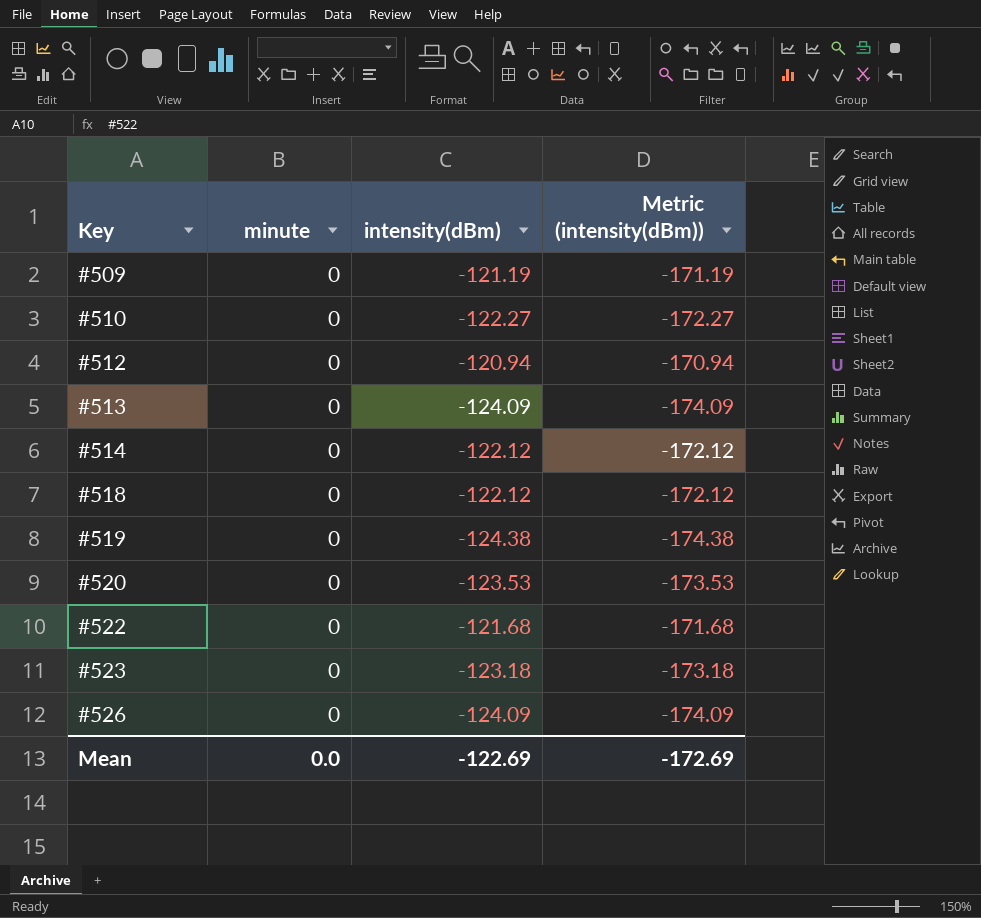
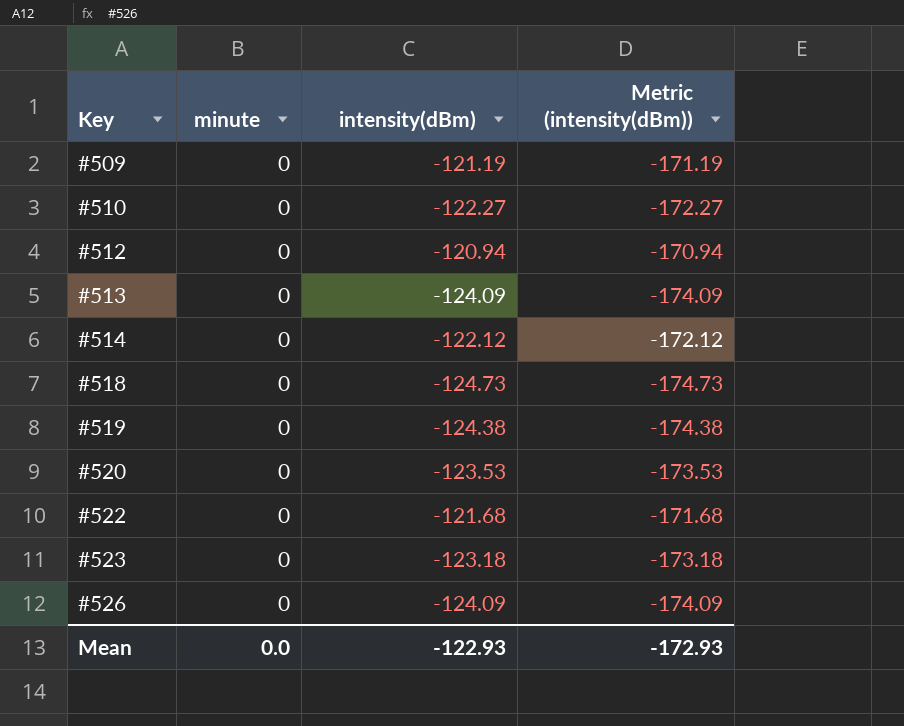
#518 | intensity(dBm): -122.12 -> -124.73
#518 | Metric (intensity(dBm)): -172.12 -> -174.73
Mean | intensity(dBm): -122.69 -> -122.93
Mean | Metric (intensity(dBm)): -172.69 -> -172.93

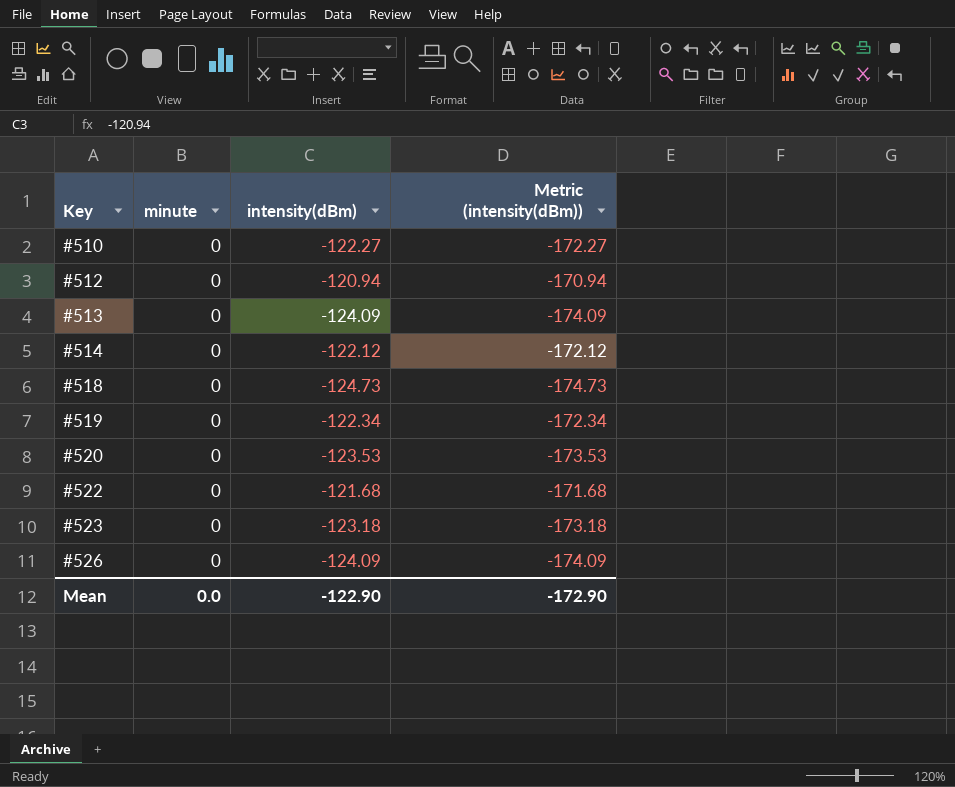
row #509: 0 | -121.19 | -171.19 -> none
#519 | intensity(dBm): -124.38 -> -122.34
#519 | Metric (intensity(dBm)): -174.38 -> -172.34
Mean | intensity(dBm): -122.93 -> -122.90
Mean | Metric (intensity(dBm)): -172.93 -> -172.90

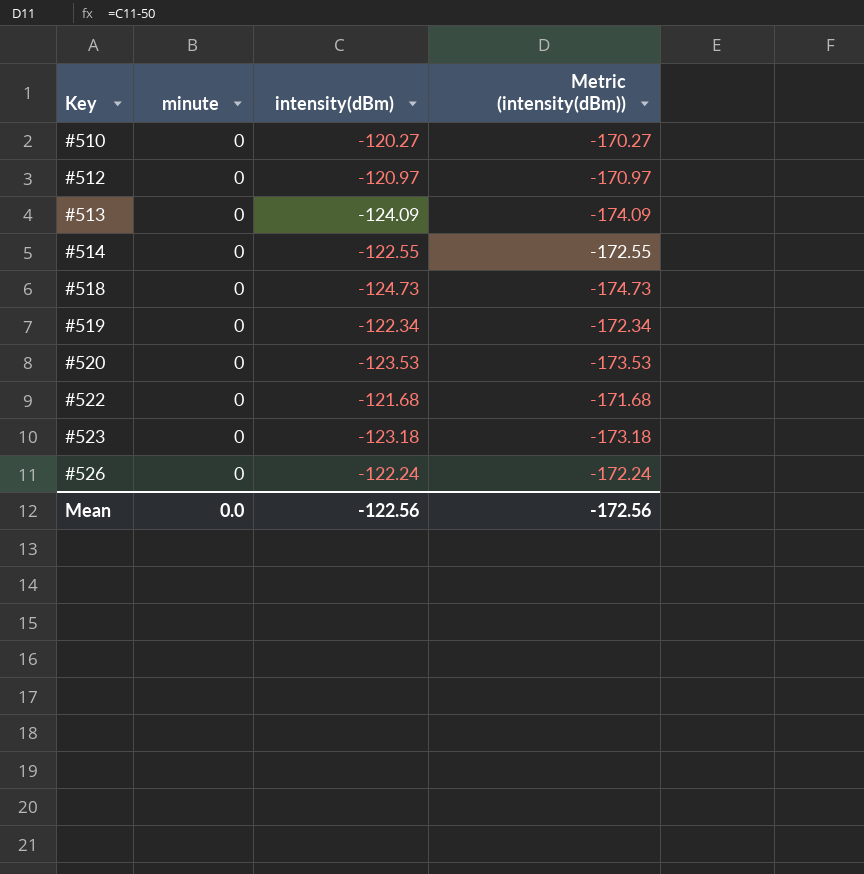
#510 | intensity(dBm): -122.27 -> -120.27
#510 | Metric (intensity(dBm)): -172.27 -> -170.27
#512 | intensity(dBm): -120.94 -> -120.97
#512 | Metric (intensity(dBm)): -170.94 -> -170.97
#514 | intensity(dBm): -122.12 -> -122.55
#514 | Metric (intensity(dBm)): -172.12 -> -172.55
#526 | intensity(dBm): -124.09 -> -122.24
#526 | Metric (intensity(dBm)): -174.09 -> -172.24
Mean | intensity(dBm): -122.90 -> -122.56
Mean | Metric (intensity(dBm)): -172.90 -> -172.56

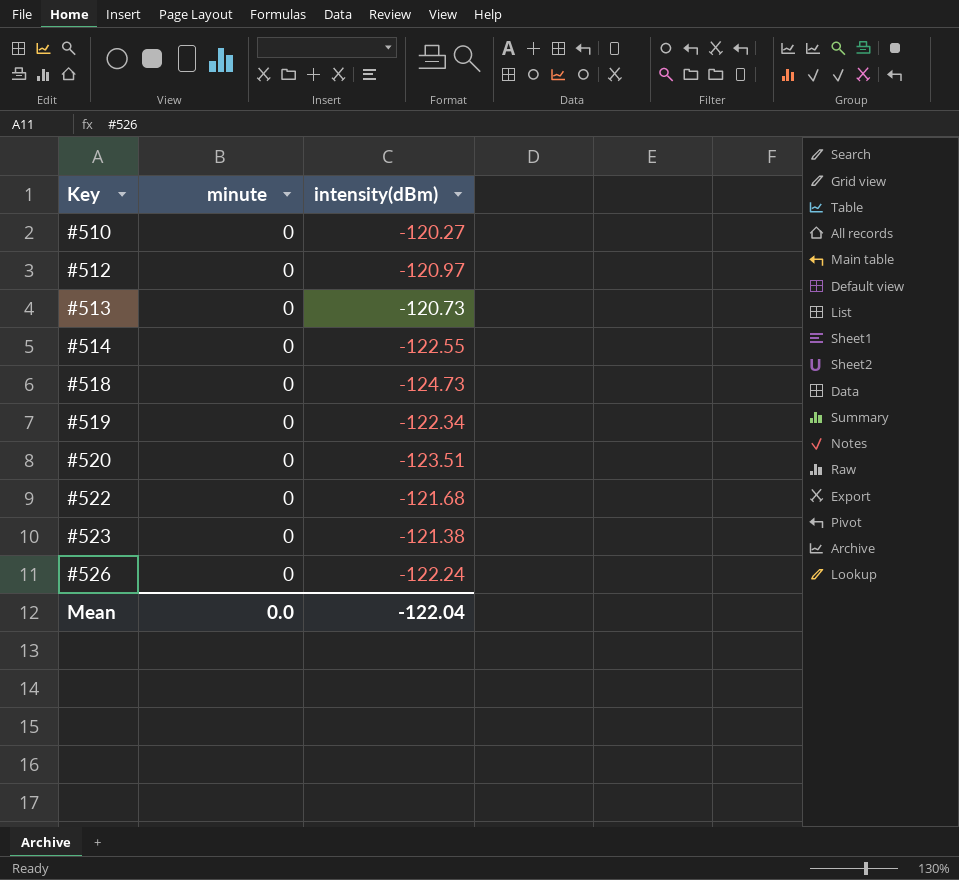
column Metric (intensity(dBm)) | formula: [intensity(dBm)] - 50 -> none
#513 | intensity(dBm): -124.09 -> -120.73
#520 | intensity(dBm): -123.53 -> -123.51
#523 | intensity(dBm): -123.18 -> -121.38
Mean | intensity(dBm): -122.56 -> -122.04

